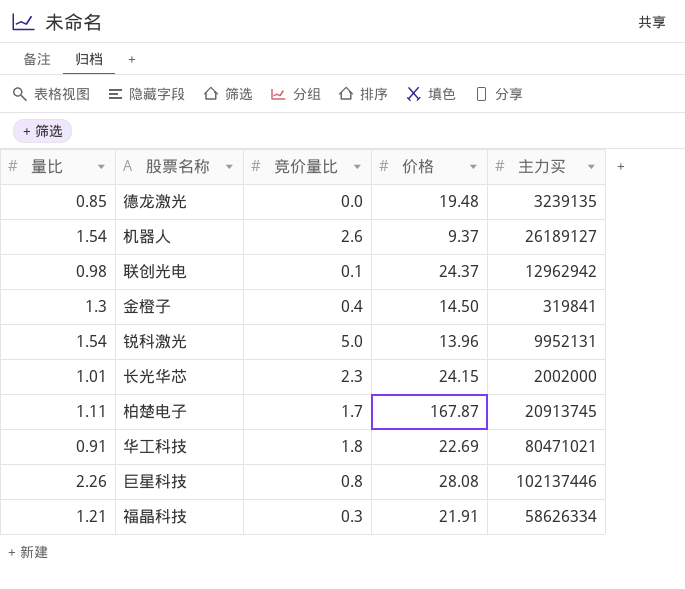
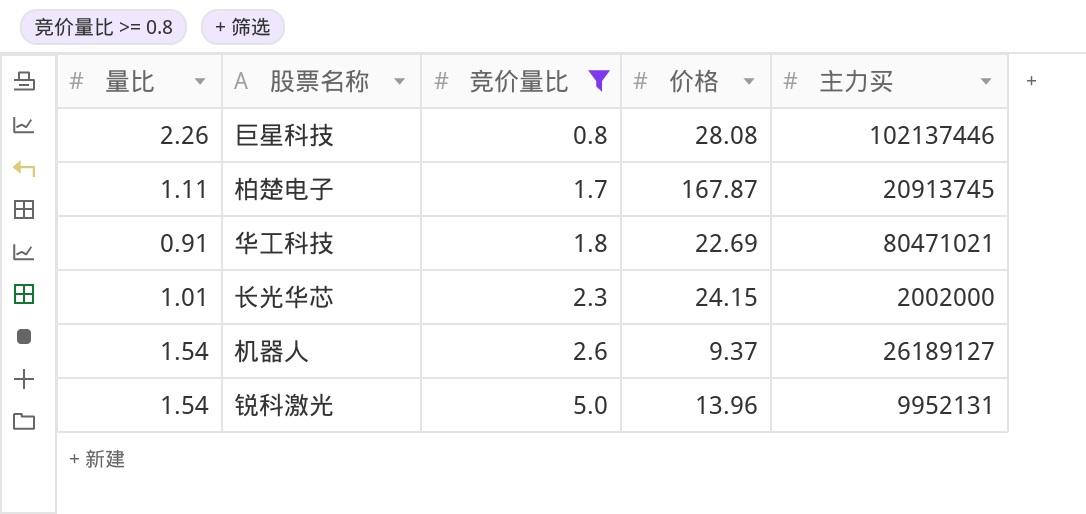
filter: none -> 竞价量比 >= 0.8
row order: none -> 竞价量比 ascending

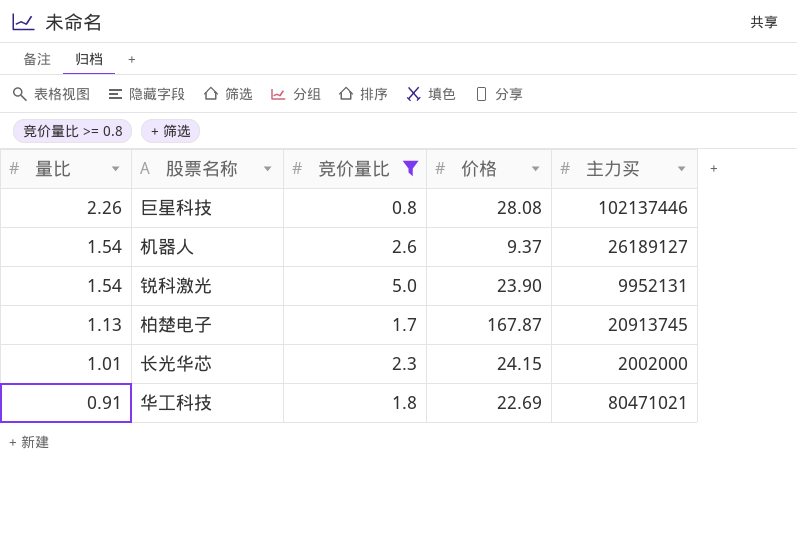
row order: 竞价量比 ascending -> 量比 descending
锐科激光 | 价格: 13.96 -> 23.90
柏楚电子 | 量比: 1.11 -> 1.13

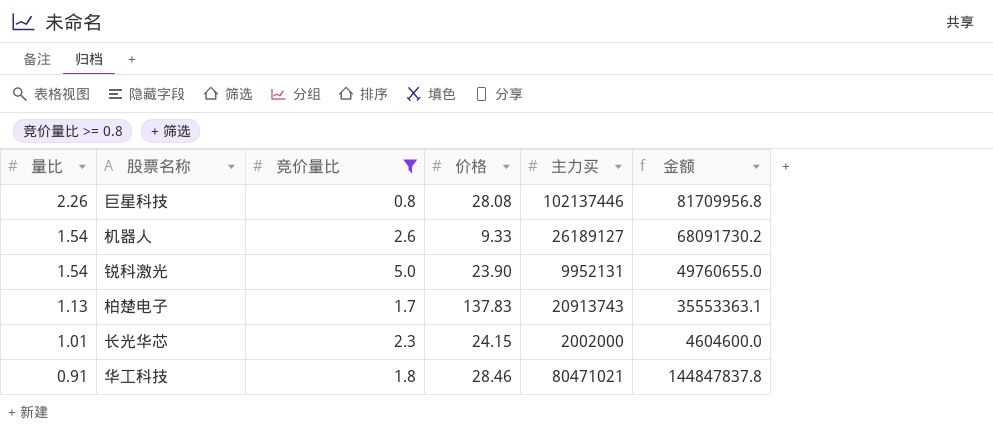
column 金额 | formula: none -> [竞价量比] * [主力买]
机器人 | 价格: 9.37 -> 9.33
柏楚电子 | 价格: 167.87 -> 137.83
柏楚电子 | 主力买: 20913745 -> 20913743
华工科技 | 价格: 22.69 -> 28.46

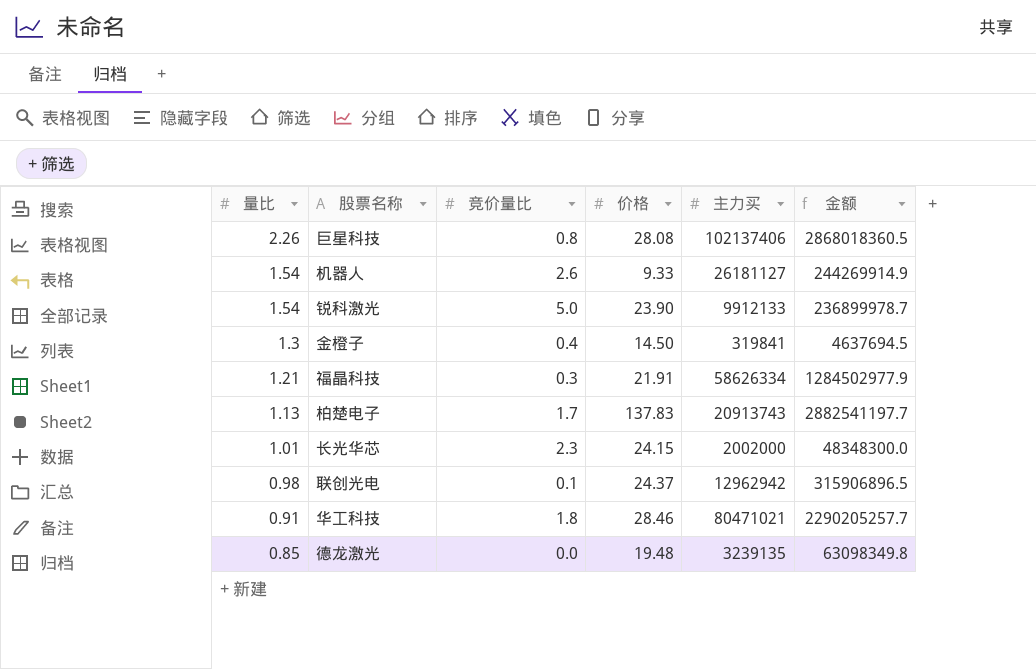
filter: 竞价量比 >= 0.8 -> none
column 金额 | formula: [竞价量比] * [主力买] -> [价格] * [主力买]
巨星科技 | 主力买: 102137446 -> 102137406
机器人 | 主力买: 26189127 -> 26181127
锐科激光 | 主力买: 9952131 -> 9912133

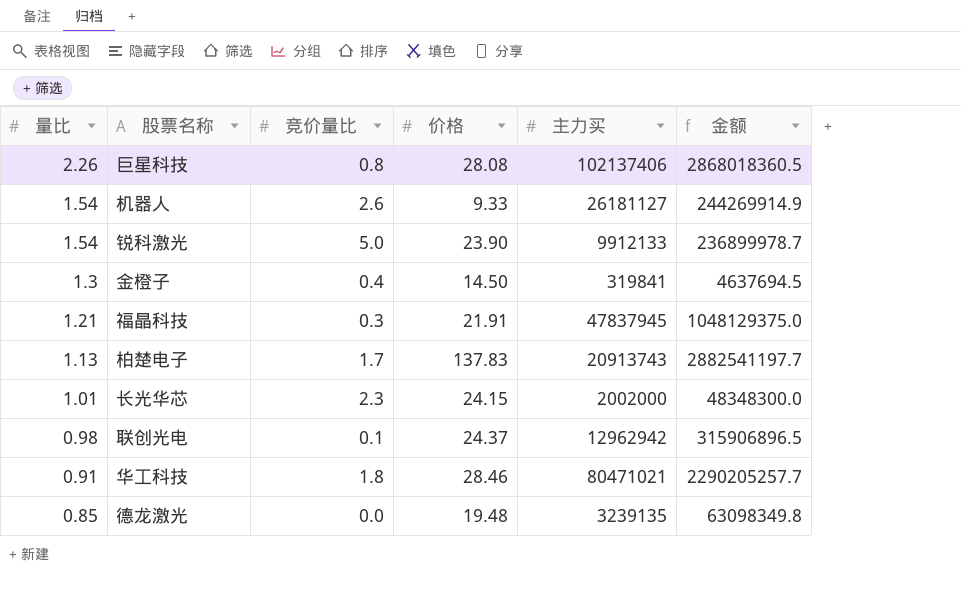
福晶科技 | 主力买: 58626334 -> 47837945
福晶科技 | 金额: 1284502977.9 -> 1048129375.0

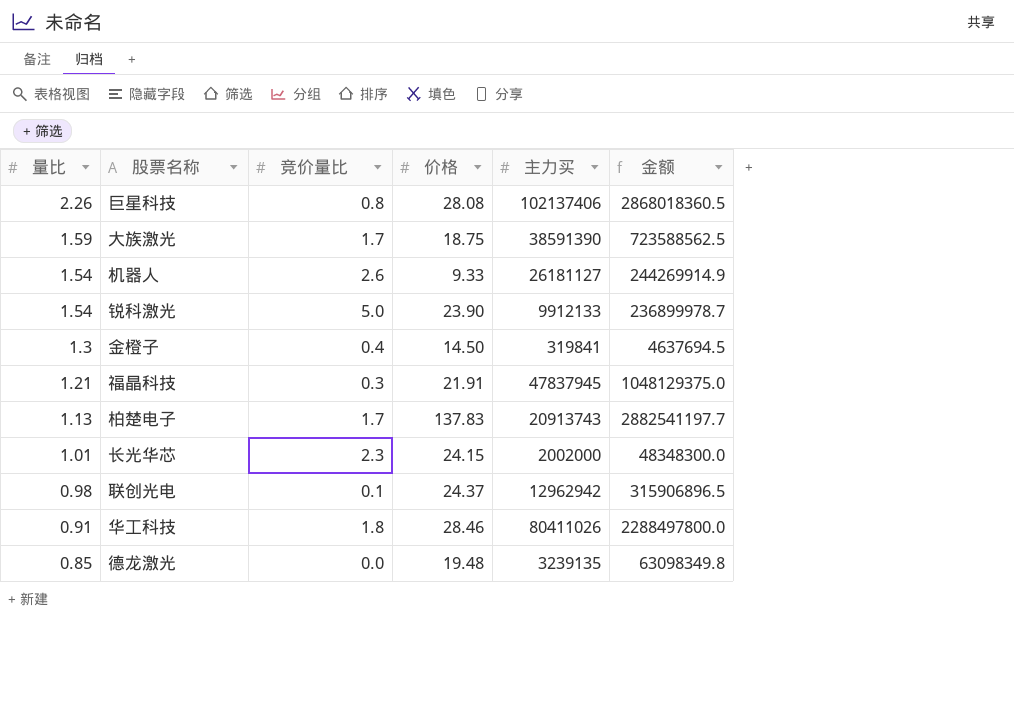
row 大族激光: none -> 1.59 | 1.7 | 18.75 | 38591390 | 723588562.5
华工科技 | 主力买: 80471021 -> 80411026
华工科技 | 金额: 2290205257.7 -> 2288497800.0

